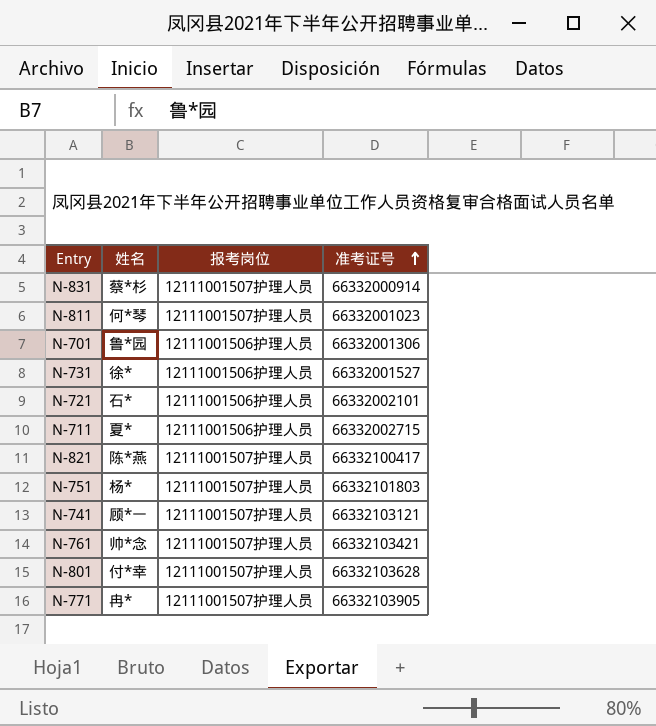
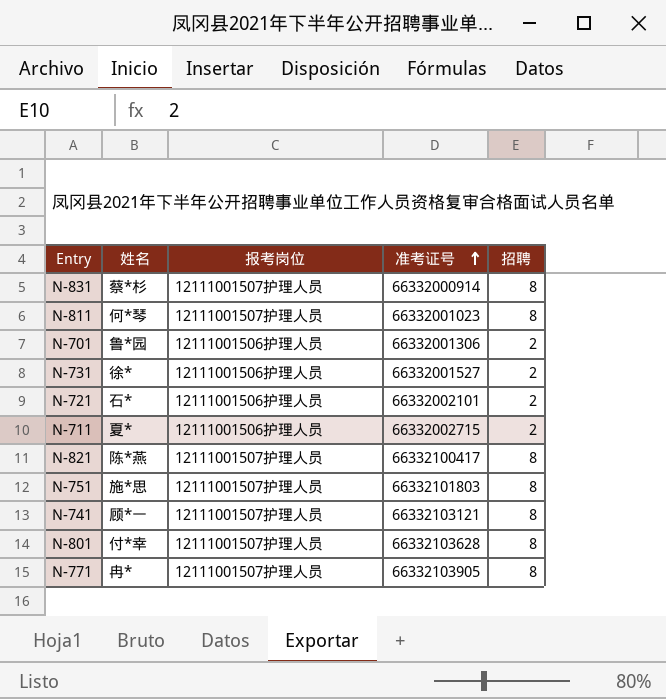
column 招聘 | position: none -> 5
row N-761: 帅*念 | 12111001507护理人员 | 66332103421 -> none
N-751 | 姓名: 杨* -> 施*思

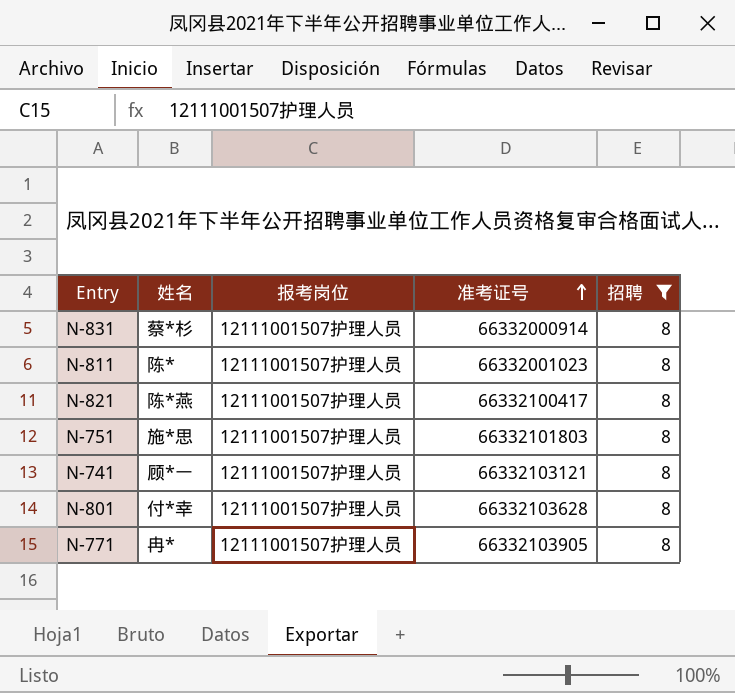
filter: none -> 招聘 = 8
N-811 | 姓名: 何*琴 -> 陈*

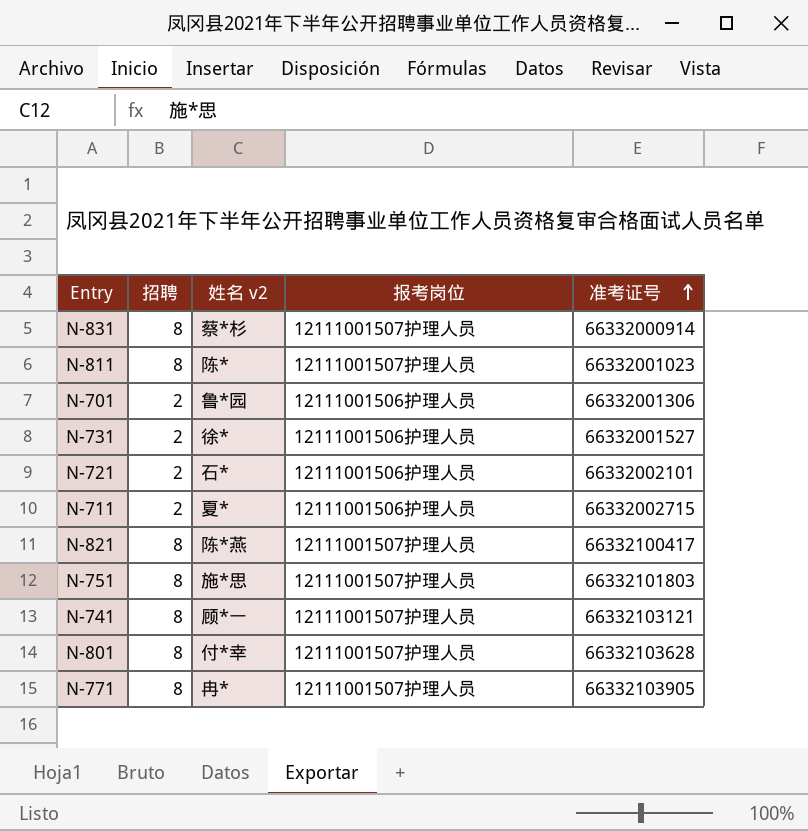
filter: 招聘 = 8 -> none
column 招聘 | position: 5 -> 2
column name: 姓名 -> 姓名 v2

